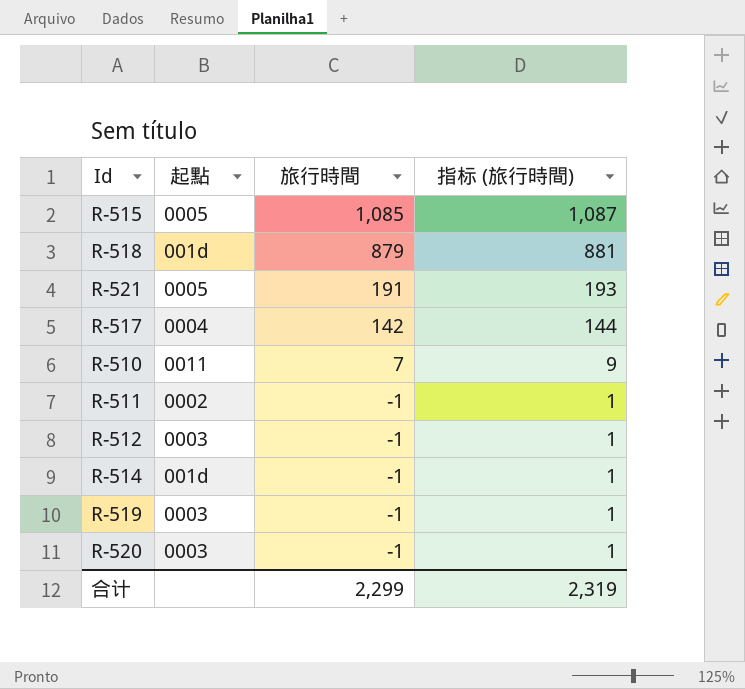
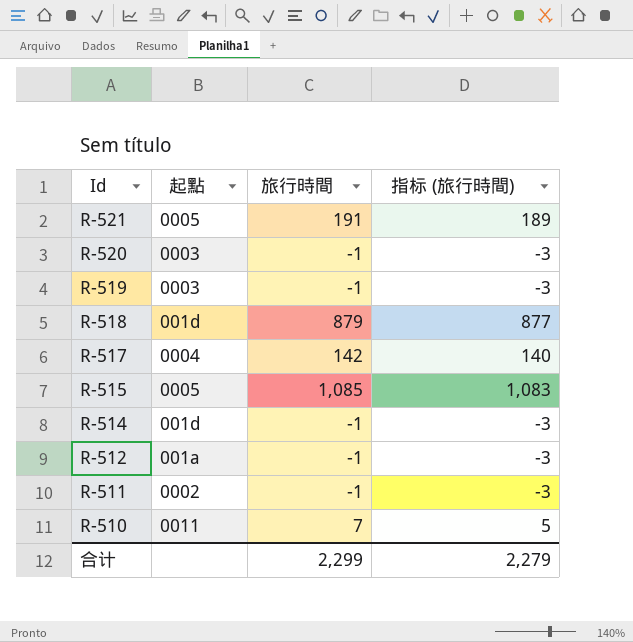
row order: 旅行時間 descending -> Id descending
column 指标 (旅行時間) | formula: [旅行時間] + 2 -> [旅行時間] - 2
R-512 | 起點: 0003 -> 001a
合计 | 指标 (旅行時間): 2,319 -> 2,279

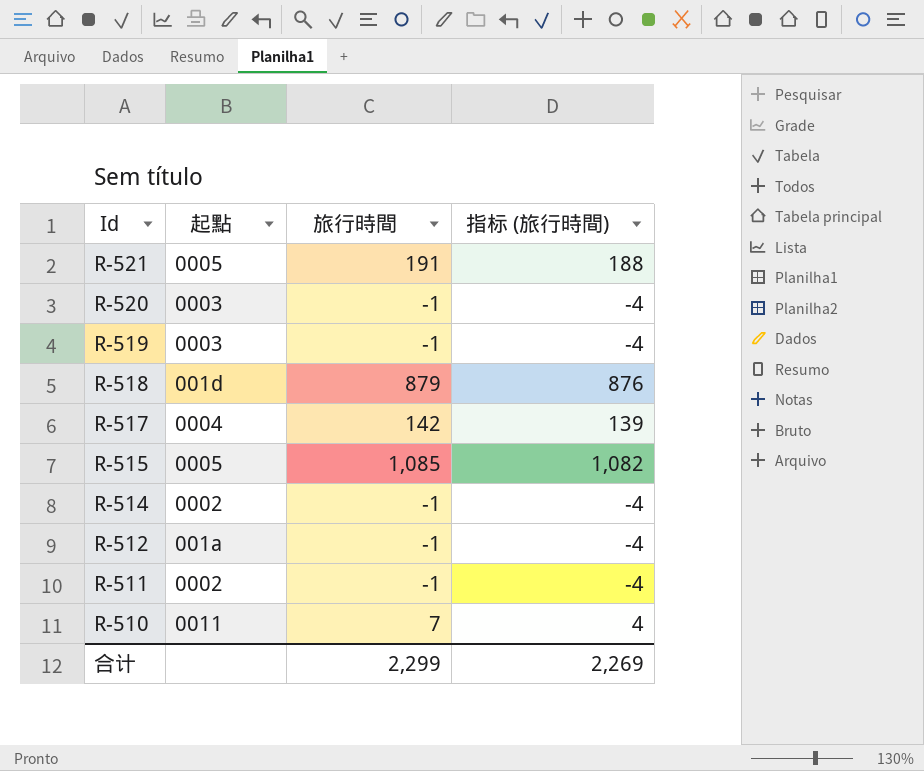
column 指标 (旅行時間) | formula: [旅行時間] - 2 -> [旅行時間] - 3
R-514 | 起點: 001d -> 0002
合计 | 指标 (旅行時間): 2,279 -> 2,269

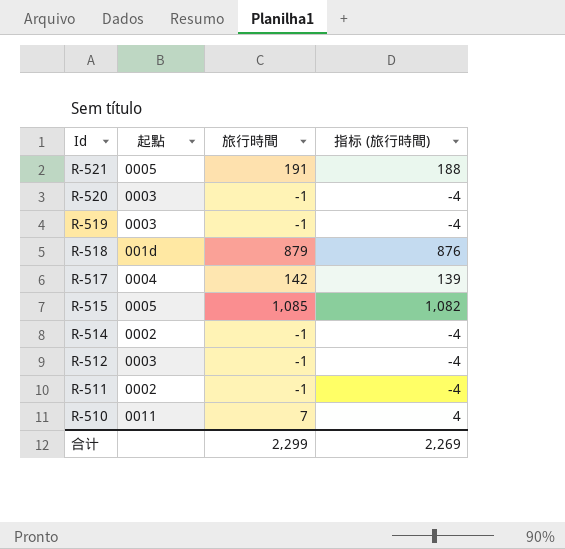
R-512 | 起點: 001a -> 0003

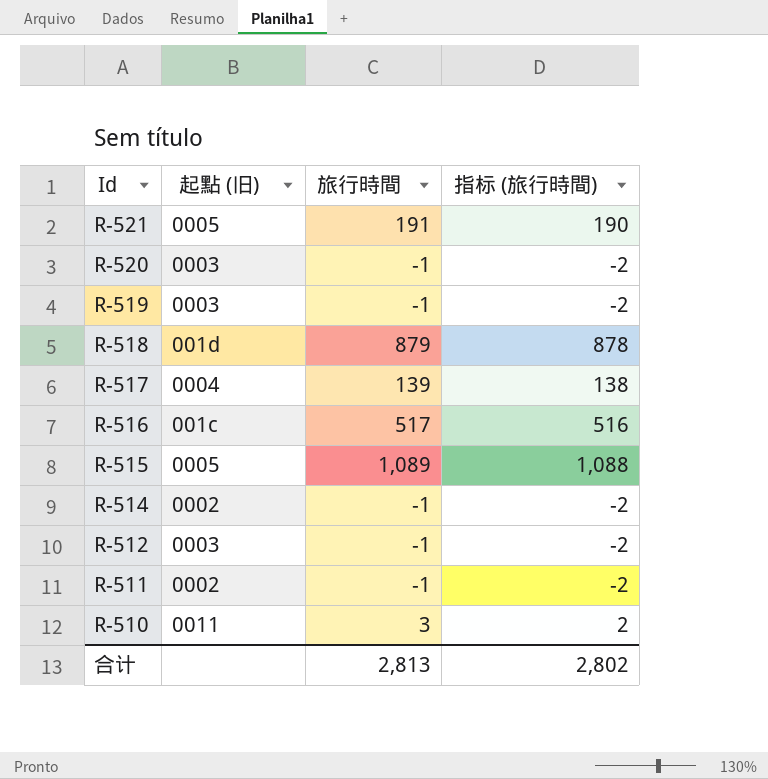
column name: 起點 -> 起點 (旧)
column 指标 (旅行時間) | formula: [旅行時間] - 3 -> [旅行時間] - 1
R-517 | 旅行時間: 142 -> 139
row R-516: none -> 001c | 517 | 516
R-515 | 旅行時間: 1,085 -> 1,089
R-510 | 旅行時間: 7 -> 3
合计 | 旅行時間: 2,299 -> 2,813
合计 | 指标 (旅行時間): 2,269 -> 2,802

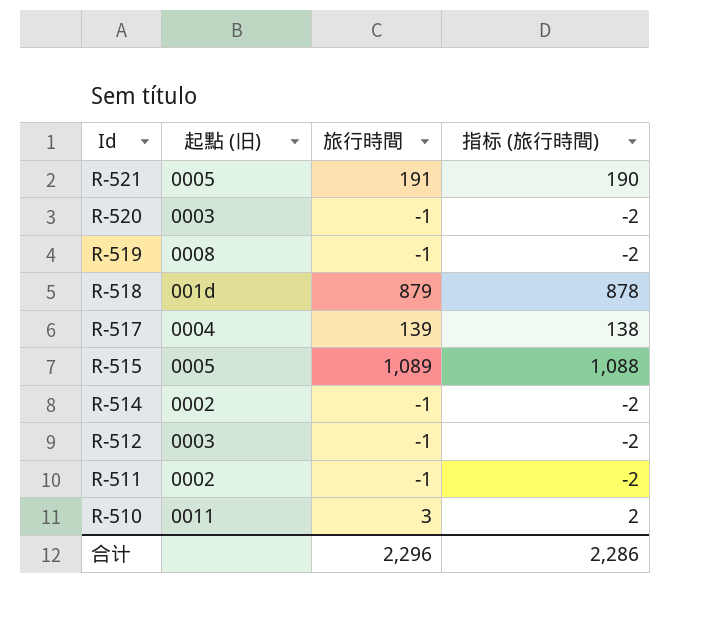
row R-516: 001c | 517 | 516 -> none
R-519 | 起點 (旧): 0003 -> 0008
合计 | 旅行時間: 2,813 -> 2,296
合计 | 指标 (旅行時間): 2,802 -> 2,286

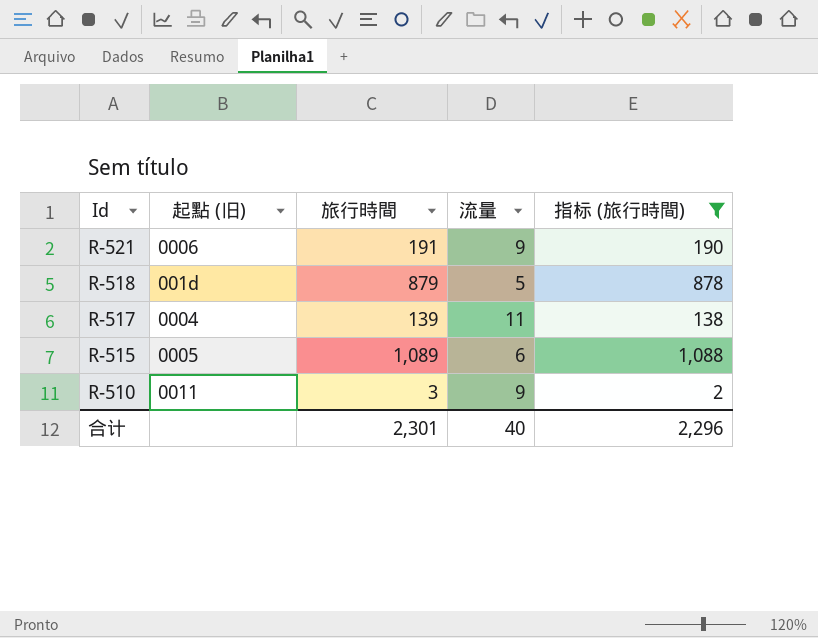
filter: none -> 指标 (旅行時間) != -2
column 流量 | position: none -> 4
R-521 | 起點 (旧): 0005 -> 0006
合计 | 旅行時間: 2,296 -> 2,301
合计 | 指标 (旅行時間): 2,286 -> 2,296

